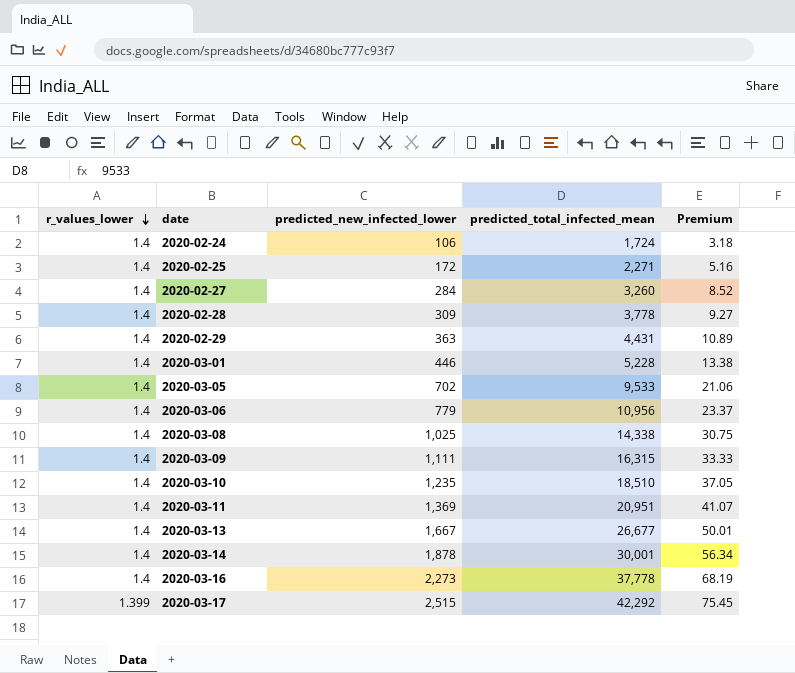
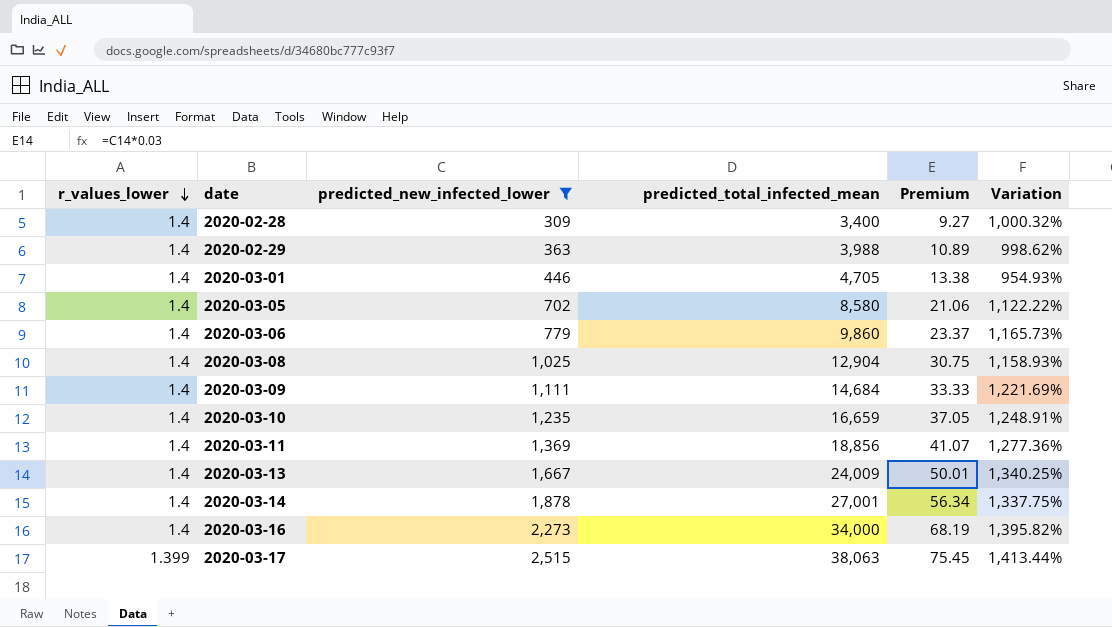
filter: none -> predicted_new_infected_lower >= 309
column Variation | formula: none -> ([predicted_total_infected_mean] - [predicted_new_infected_lower]) / [predicted_new_infected_lower]
2020-02-28 | predicted_total_infected_mean: 3,778 -> 3,400
2020-02-29 | predicted_total_infected_mean: 4,431 -> 3,988
2020-03-01 | predicted_total_infected_mean: 5,228 -> 4,705
2020-03-05 | predicted_total_infected_mean: 9,533 -> 8,580
2020-03-06 | predicted_total_infected_mean: 10,956 -> 9,860
2020-03-08 | predicted_total_infected_mean: 14,338 -> 12,904
2020-03-09 | predicted_total_infected_mean: 16,315 -> 14,684
2020-03-10 | predicted_total_infected_mean: 18,510 -> 16,659
2020-03-11 | predicted_total_infected_mean: 20,951 -> 18,856
2020-03-13 | predicted_total_infected_mean: 26,677 -> 24,009
2020-03-14 | predicted_total_infected_mean: 30,001 -> 27,001
2020-03-16 | predicted_total_infected_mean: 37,778 -> 34,000
2020-03-17 | predicted_total_infected_mean: 42,292 -> 38,063

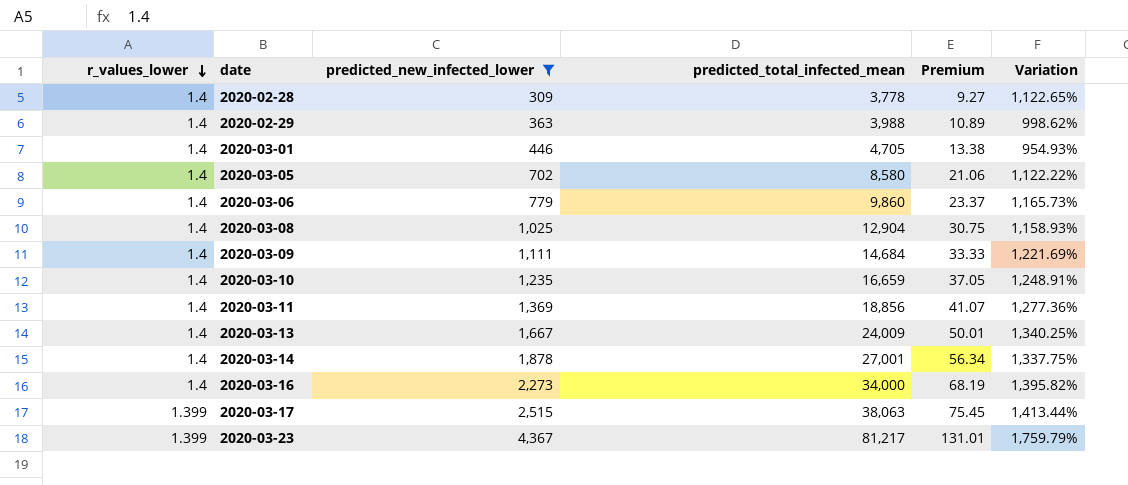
2020-02-28 | predicted_total_infected_mean: 3,400 -> 3,778
2020-02-28 | Variation: 1,000.32% -> 1,122.65%
row 2020-03-23: none -> 1.399 | 4,367 | 81,217 | 131.01 | 1,759.79%

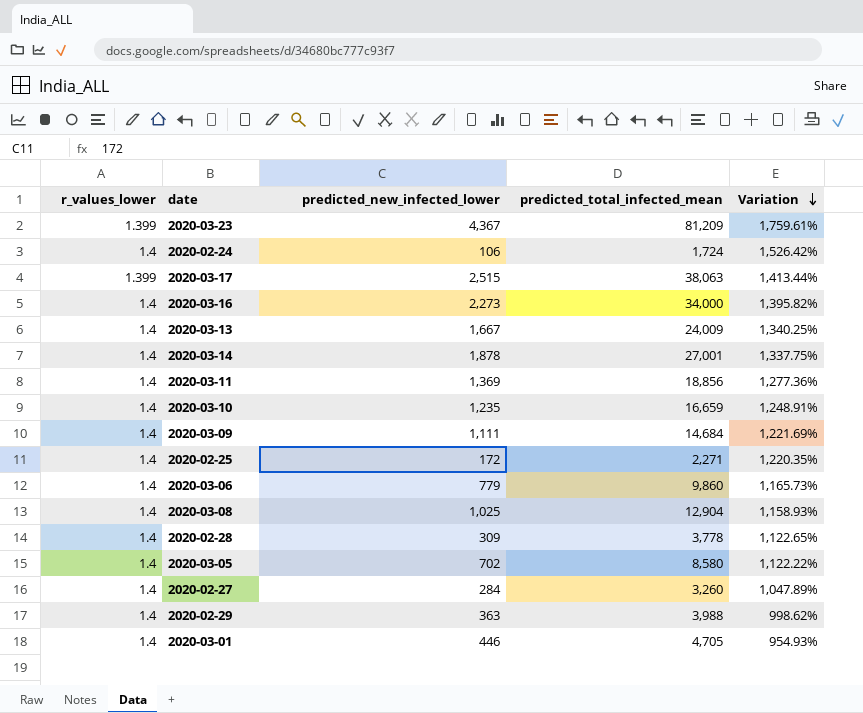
filter: predicted_new_infected_lower >= 309 -> none
row order: r_values_lower descending -> Variation descending
column Premium | formula: [predicted_new_infected_lower] * 0.03 -> none
2020-03-23 | predicted_total_infected_mean: 81,217 -> 81,209
2020-03-23 | Variation: 1,759.79% -> 1,759.61%

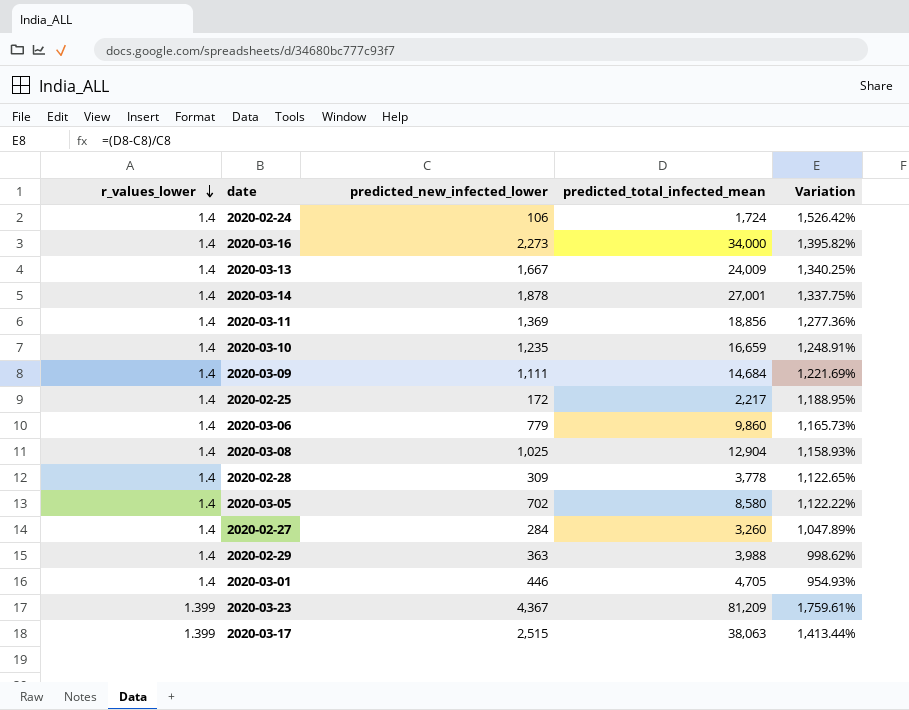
row order: Variation descending -> r_values_lower descending
2020-02-25 | predicted_total_infected_mean: 2,271 -> 2,217
2020-02-25 | Variation: 1,220.35% -> 1,188.95%

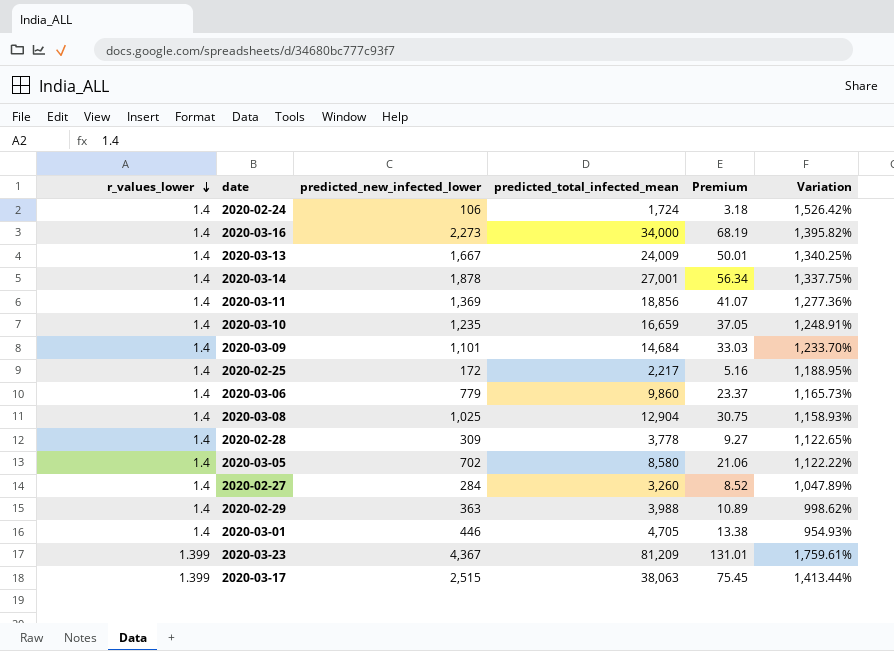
column Premium | formula: none -> [predicted_new_infected_lower] * 0.03
2020-03-09 | predicted_new_infected_lower: 1,111 -> 1,101
2020-03-09 | Variation: 1,221.69% -> 1,233.70%

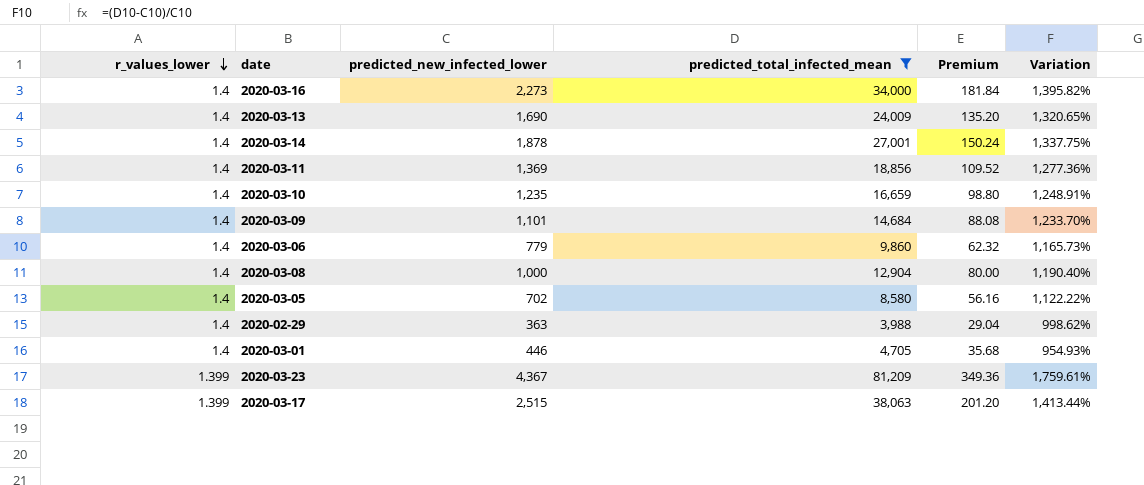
filter: none -> predicted_total_infected_mean >= 3,988
column Premium | formula: [predicted_new_infected_lower] * 0.03 -> [predicted_new_infected_lower] * 0.08
2020-03-13 | predicted_new_infected_lower: 1,667 -> 1,690
2020-03-13 | Variation: 1,340.25% -> 1,320.65%
2020-03-08 | predicted_new_infected_lower: 1,025 -> 1,000
2020-03-08 | Variation: 1,158.93% -> 1,190.40%

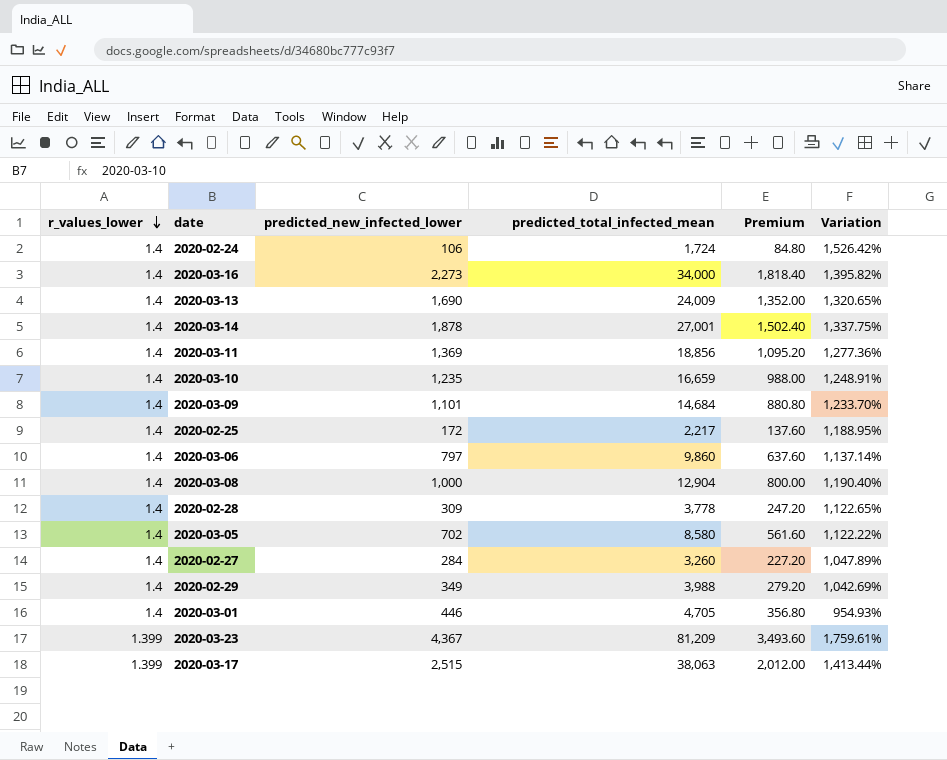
filter: predicted_total_infected_mean >= 3,988 -> none
column Premium | formula: [predicted_new_infected_lower] * 0.08 -> [predicted_new_infected_lower] * 0.8
2020-03-06 | predicted_new_infected_lower: 779 -> 797
2020-03-06 | Variation: 1,165.73% -> 1,137.14%
2020-02-29 | predicted_new_infected_lower: 363 -> 349
2020-02-29 | Variation: 998.62% -> 1,042.69%

